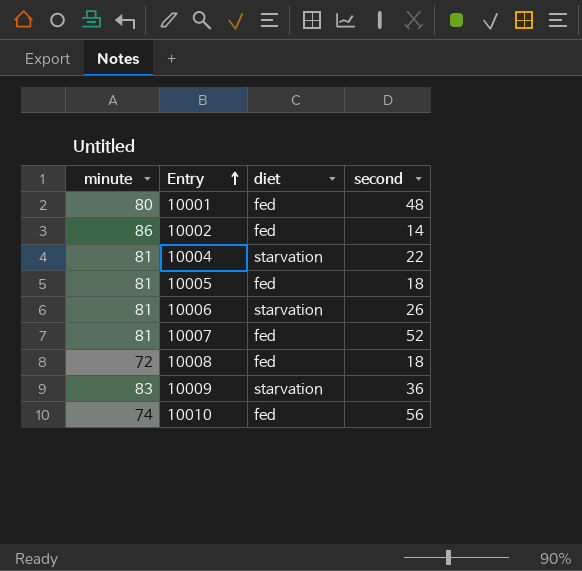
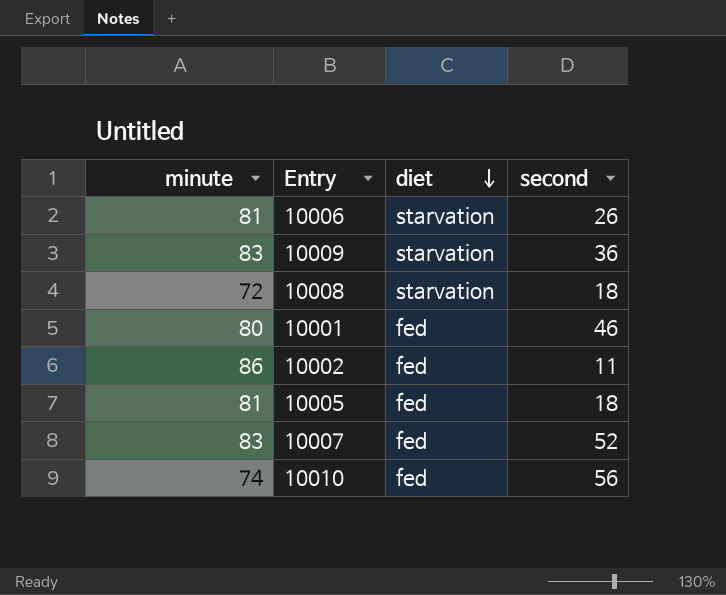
row order: Entry ascending -> diet descending
row 10004: 81 | starvation | 22 -> none
10008 | diet: fed -> starvation
10001 | second: 48 -> 46
10002 | second: 14 -> 11
10007 | minute: 81 -> 83

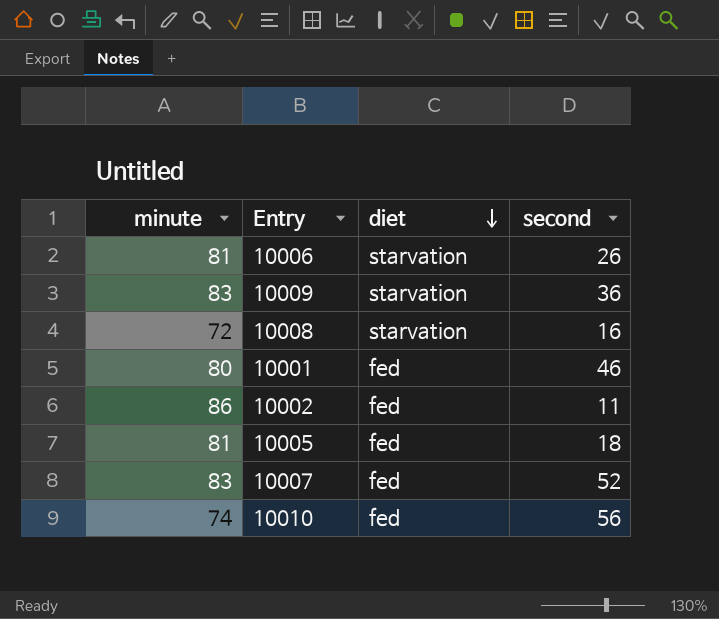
10008 | second: 18 -> 16

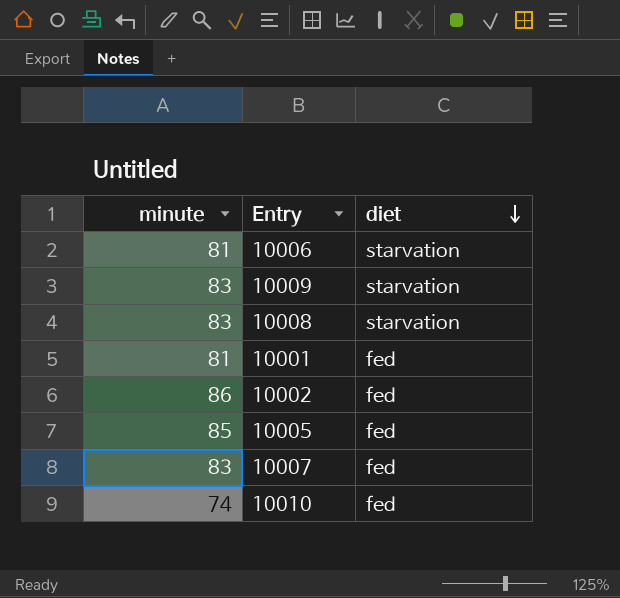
column second | position: 4 -> none
10008 | minute: 72 -> 83
10001 | minute: 80 -> 81
10005 | minute: 81 -> 85

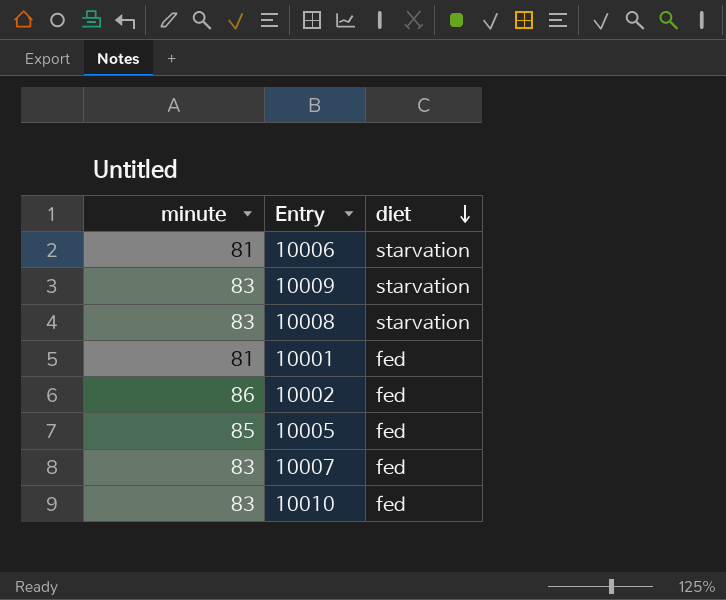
10010 | minute: 74 -> 83

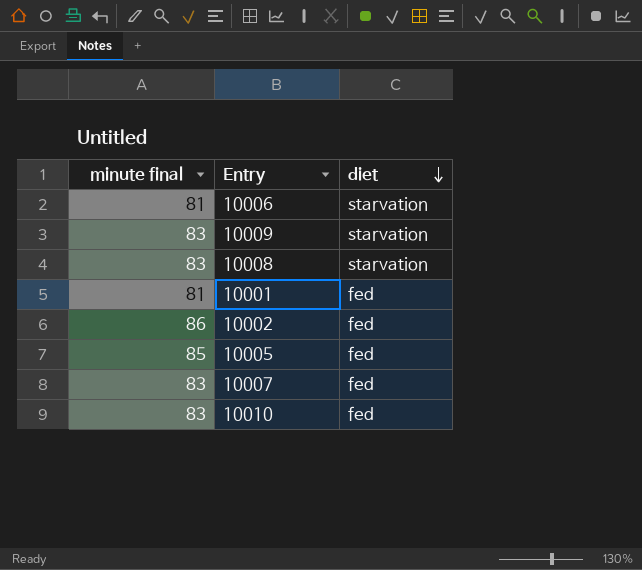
column name: minute -> minute final

